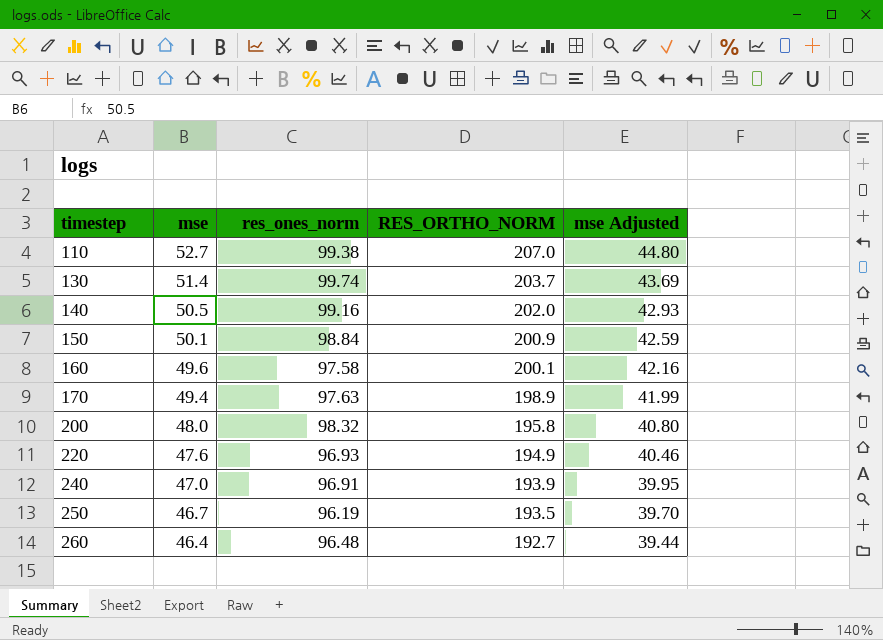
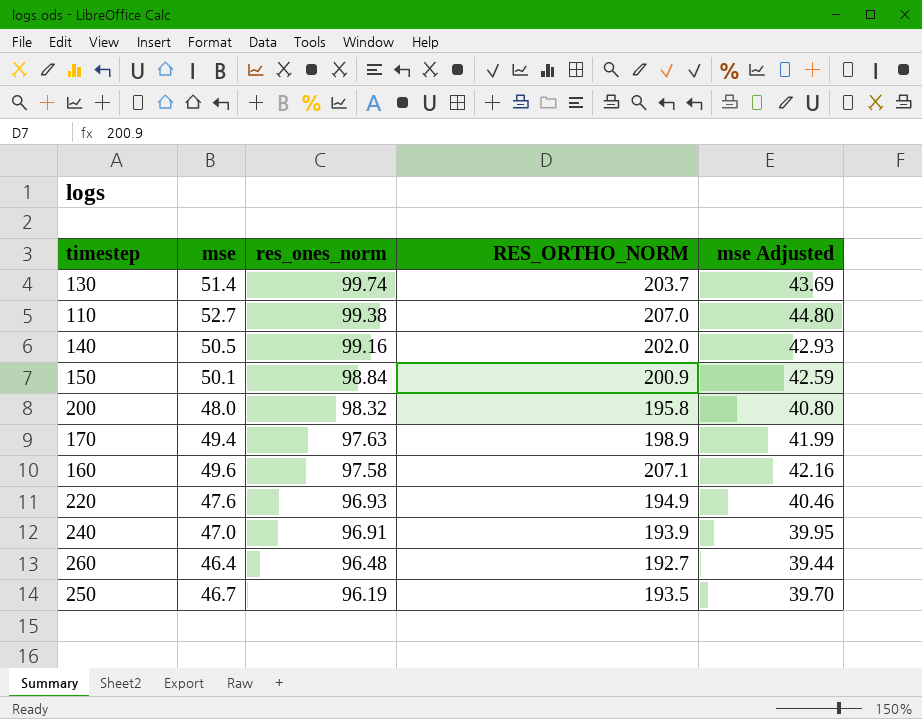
row order: timestep ascending -> res_ones_norm descending
160 | RES_ORTHO_NORM: 200.1 -> 207.1

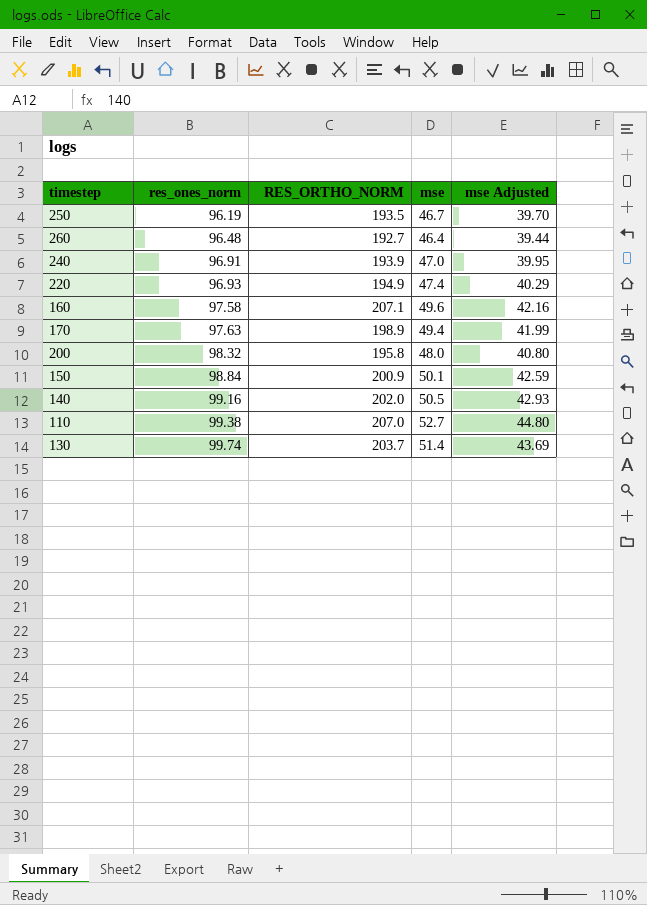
row order: res_ones_norm descending -> res_ones_norm ascending
column mse | position: 2 -> 4
220 | mse: 47.6 -> 47.4
220 | mse Adjusted: 40.46 -> 40.29

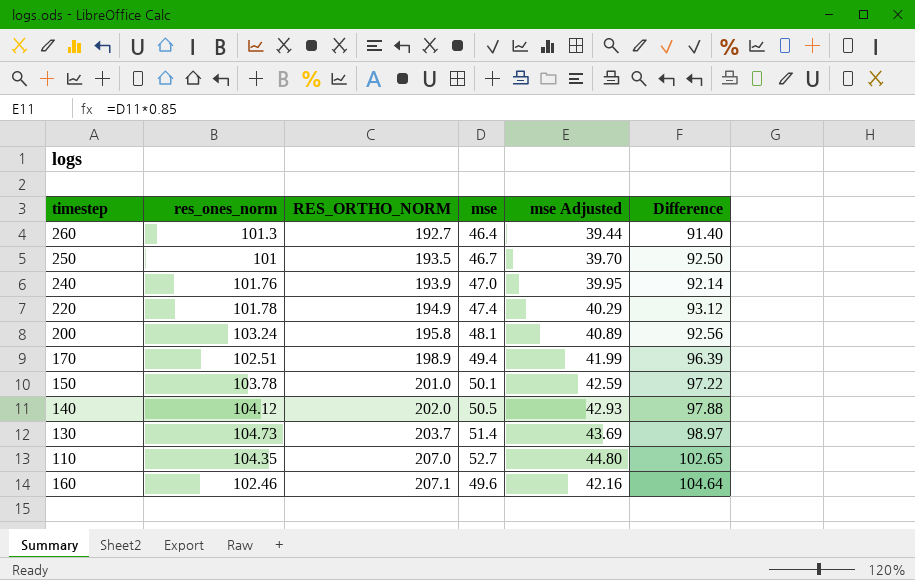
row order: res_ones_norm ascending -> RES_ORTHO_NORM ascending
column Difference | formula: none -> [RES_ORTHO_NORM] - [res_ones_norm]
260 | res_ones_norm: 96.48 -> 101.3
250 | res_ones_norm: 96.19 -> 101
240 | res_ones_norm: 96.91 -> 101.76
220 | res_ones_norm: 96.93 -> 101.78
200 | res_ones_norm: 98.32 -> 103.24
200 | mse: 48.0 -> 48.1
200 | mse Adjusted: 40.80 -> 40.89
170 | res_ones_norm: 97.63 -> 102.51
150 | res_ones_norm: 98.84 -> 103.78
150 | RES_ORTHO_NORM: 200.9 -> 201.0
140 | res_ones_norm: 99.16 -> 104.12
130 | res_ones_norm: 99.74 -> 104.73
110 | res_ones_norm: 99.38 -> 104.35
160 | res_ones_norm: 97.58 -> 102.46

